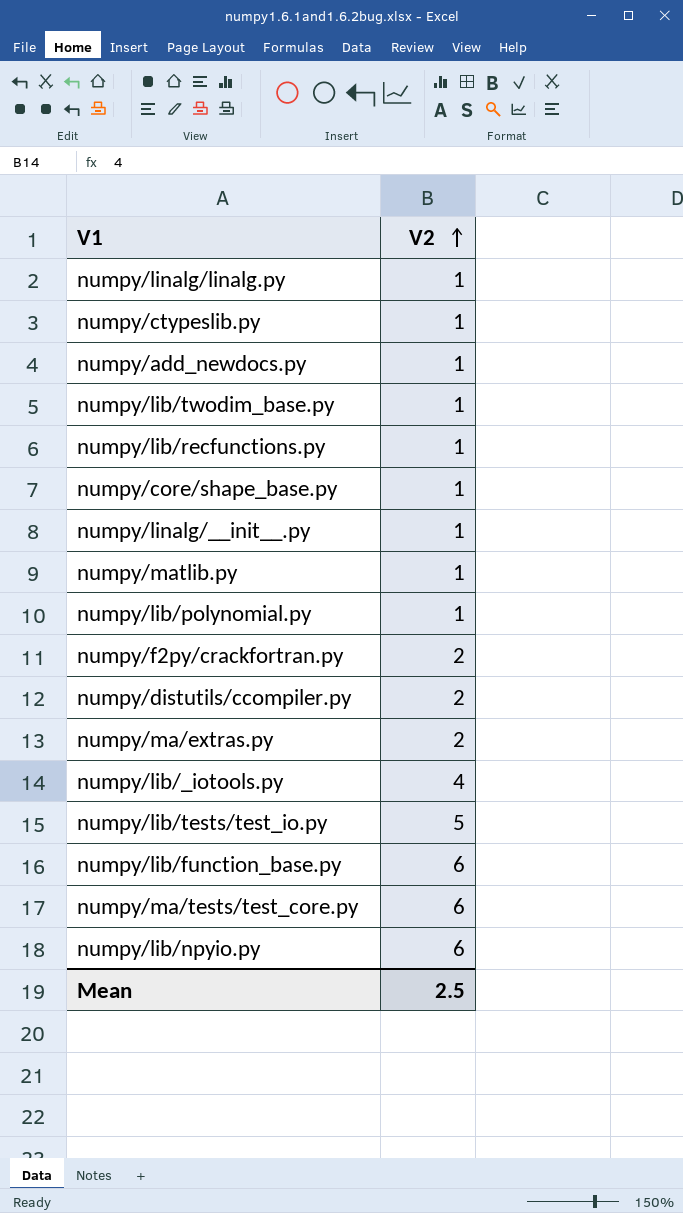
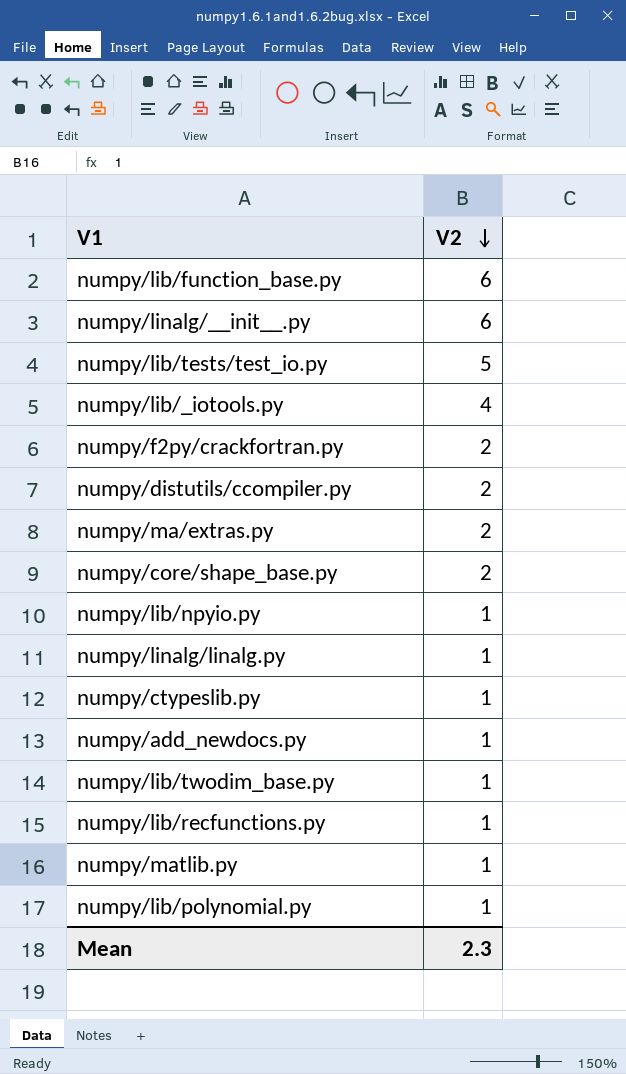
row order: V2 ascending -> V2 descending
row numpy/ma/tests/test_core.py: 6 -> none
numpy/linalg/__init__.py | V2: 1 -> 6
numpy/core/shape_base.py | V2: 1 -> 2
numpy/lib/npyio.py | V2: 6 -> 1
Mean | V2: 2.5 -> 2.3

